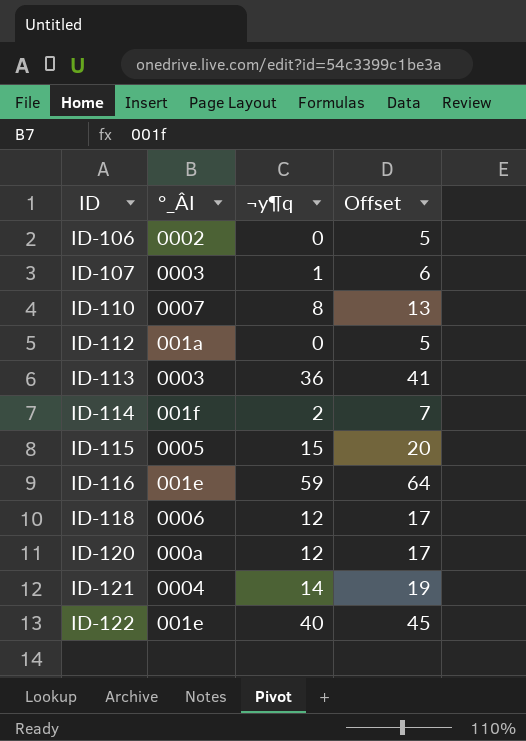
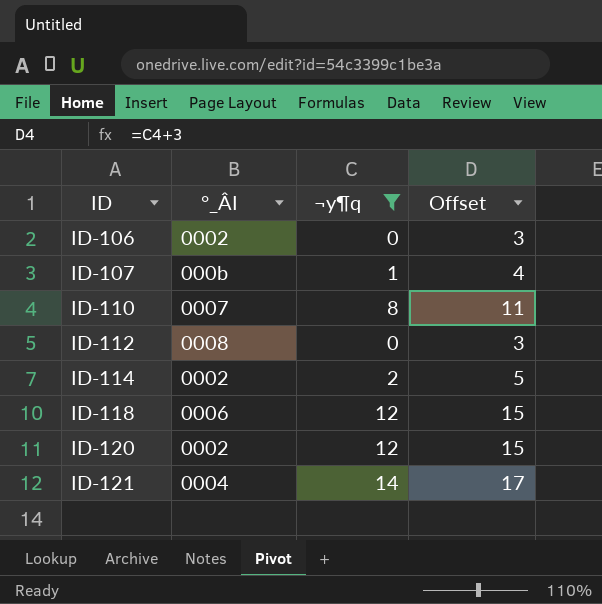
filter: none -> ¬y¶q <= 14
column Offset | formula: [¬y¶q] + 5 -> [¬y¶q] + 3
ID-107 | °_ÂI: 0003 -> 000b
ID-112 | °_ÂI: 001a -> 0008
ID-114 | °_ÂI: 001f -> 0002
ID-120 | °_ÂI: 000a -> 0002

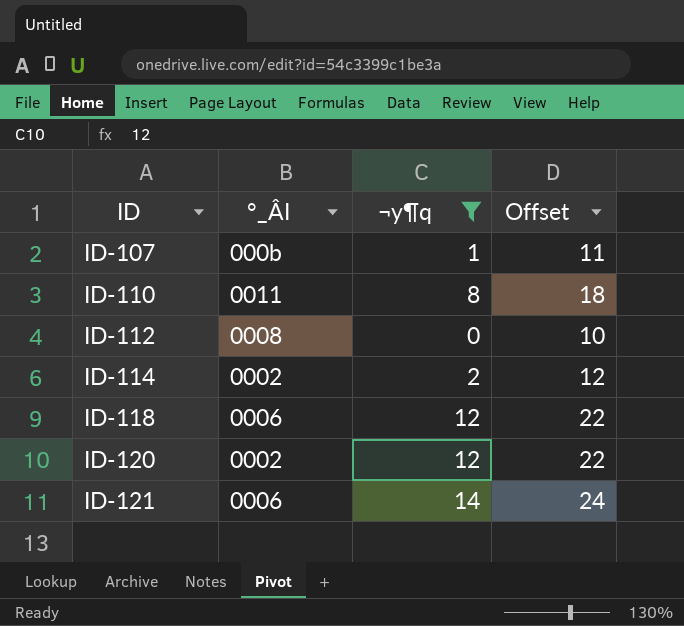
column Offset | formula: [¬y¶q] + 3 -> [¬y¶q] + 10
row ID-106: 0002 | 0 | 3 -> none
ID-110 | °_ÂI: 0007 -> 0011
ID-121 | °_ÂI: 0004 -> 0006

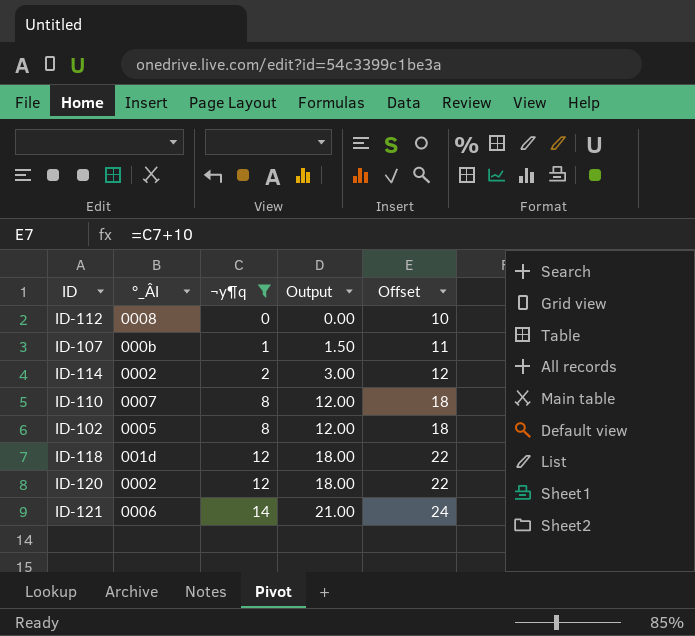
row order: ID ascending -> ¬y¶q ascending
column Output | formula: none -> [¬y¶q] * 1.5
ID-110 | °_ÂI: 0011 -> 0007
row ID-102: none -> 0005 | 8 | 12.00 | 18
ID-118 | °_ÂI: 0006 -> 001d

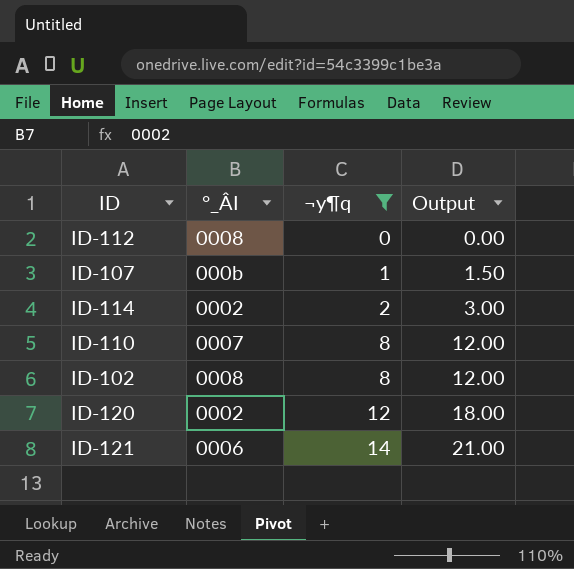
column Offset | formula: [¬y¶q] + 10 -> none
row ID-118: 001d | 12 | 18.00 | 22 -> none
ID-102 | °_ÂI: 0005 -> 0008

